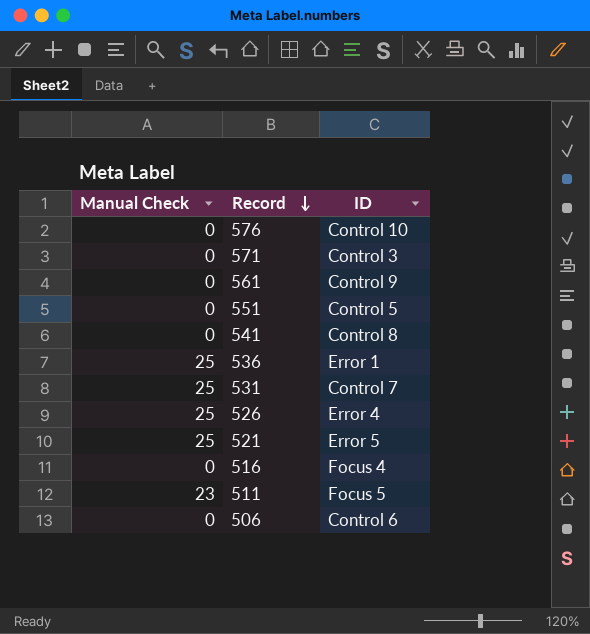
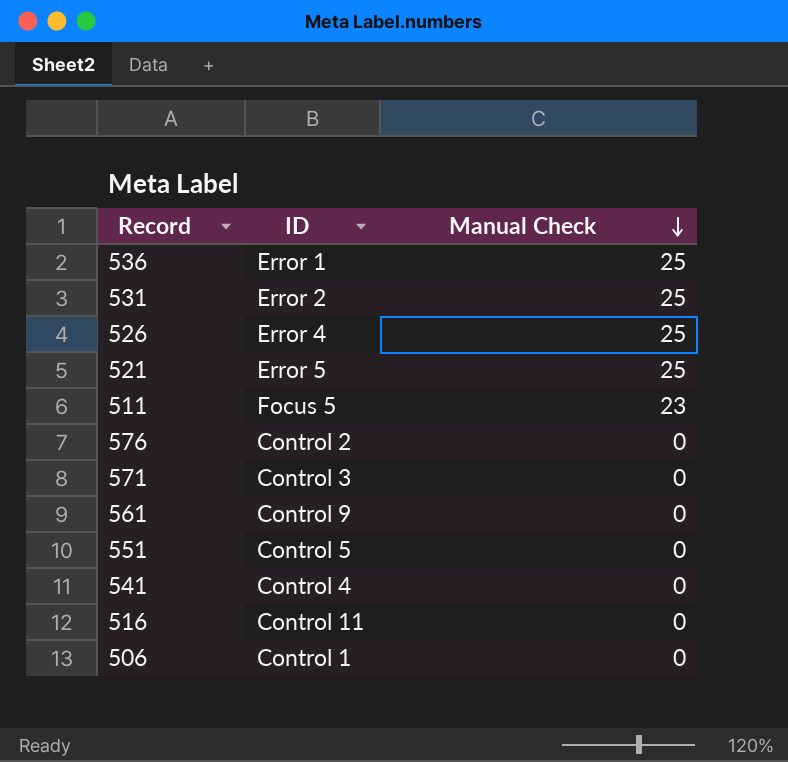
row order: Record descending -> Manual Check descending
column Manual Check | position: 1 -> 3
531 | ID: Control 7 -> Error 2
576 | ID: Control 10 -> Control 2
541 | ID: Control 8 -> Control 4
516 | ID: Focus 4 -> Control 11
506 | ID: Control 6 -> Control 1

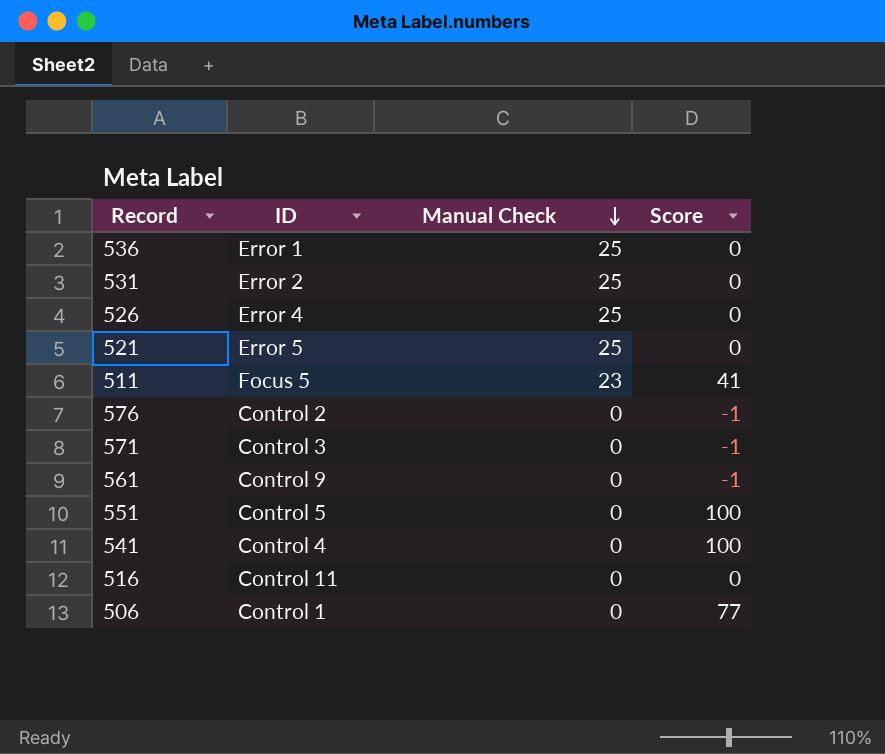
column Score | position: none -> 4

